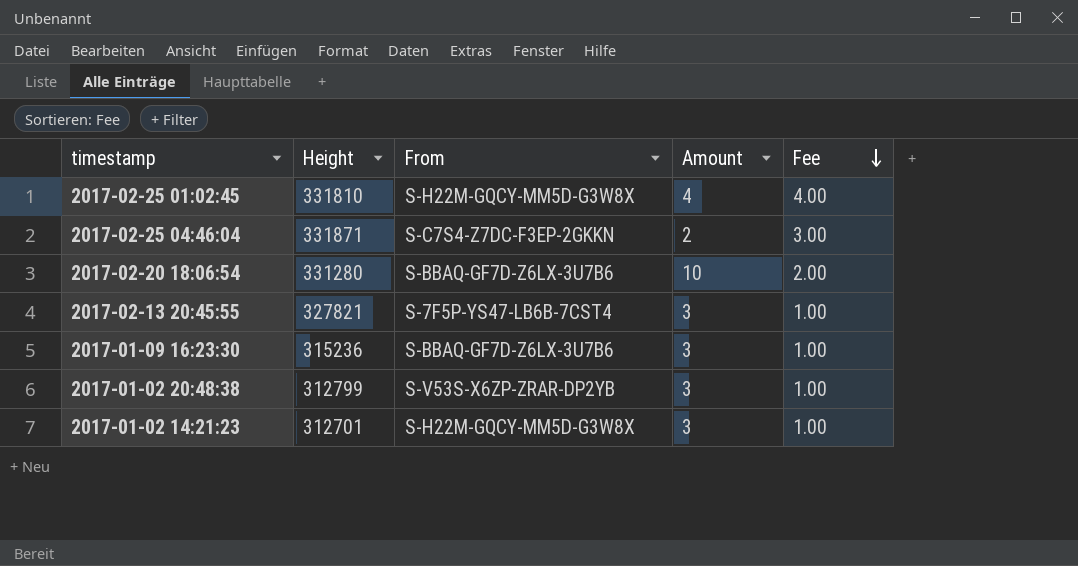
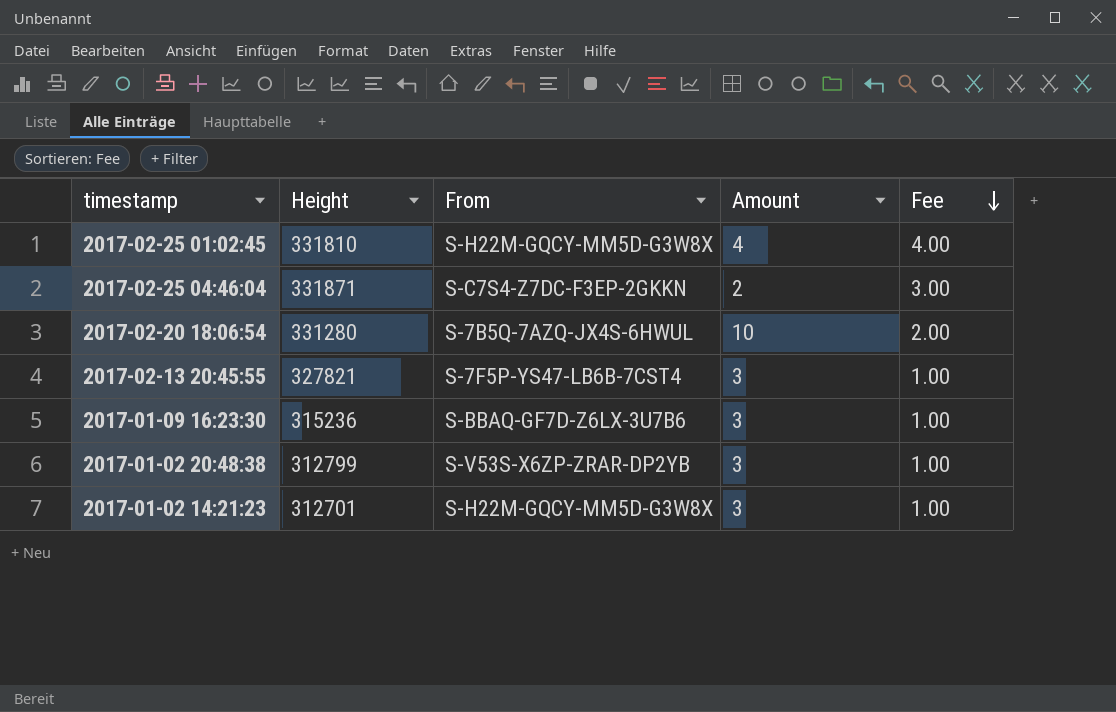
2017-02-20 18:06:54 | From: S-BBAQ-GF7D-Z6LX-3U7B6 -> S-7B5Q-7AZQ-JX4S-6HWUL

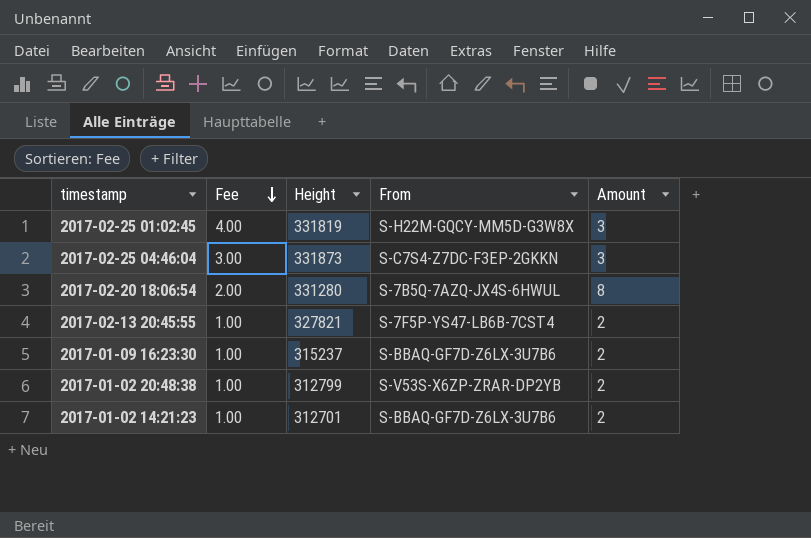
column Fee | position: 5 -> 2
2017-02-25 01:02:45 | Height: 331810 -> 331819
2017-02-25 01:02:45 | Amount: 4 -> 3
2017-02-25 04:46:04 | Height: 331871 -> 331873
2017-02-25 04:46:04 | Amount: 2 -> 3
2017-02-20 18:06:54 | Amount: 10 -> 8
2017-02-13 20:45:55 | Amount: 3 -> 2
2017-01-09 16:23:30 | Height: 315236 -> 315237
2017-01-09 16:23:30 | Amount: 3 -> 2
2017-01-02 20:48:38 | Amount: 3 -> 2
2017-01-02 14:21:23 | From: S-H22M-GQCY-MM5D-G3W8X -> S-BBAQ-GF7D-Z6LX-3U7B6
2017-01-02 14:21:23 | Amount: 3 -> 2

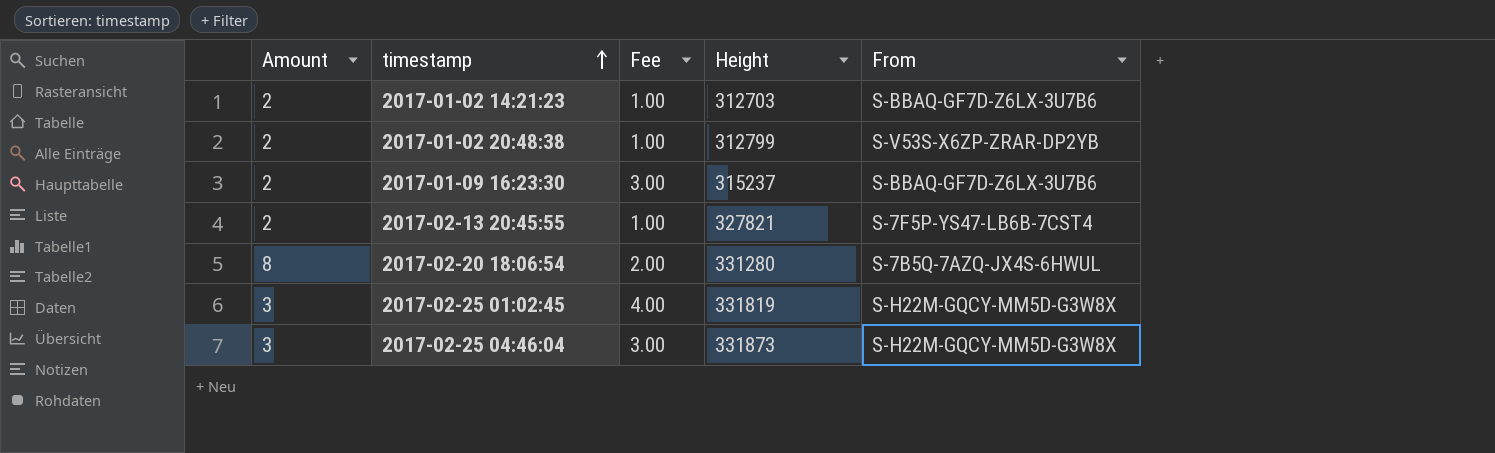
row order: Fee descending -> timestamp ascending
column Amount | position: 5 -> 1
2017-01-02 14:21:23 | Height: 312701 -> 312703
2017-01-09 16:23:30 | Fee: 1.00 -> 3.00
2017-02-25 04:46:04 | From: S-C7S4-Z7DC-F3EP-2GKKN -> S-H22M-GQCY-MM5D-G3W8X

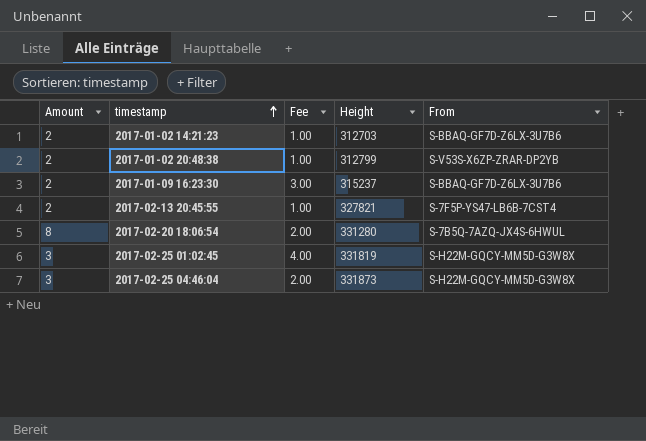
2017-02-25 04:46:04 | Fee: 3.00 -> 2.00

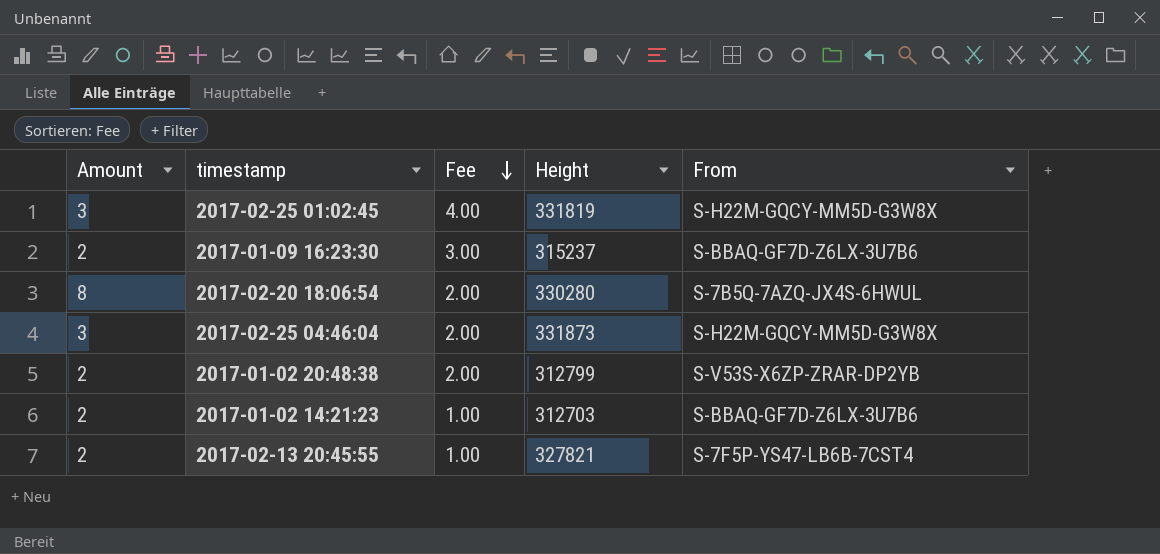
row order: timestamp ascending -> Fee descending
2017-02-20 18:06:54 | Height: 331280 -> 330280
2017-01-02 20:48:38 | Fee: 1.00 -> 2.00

